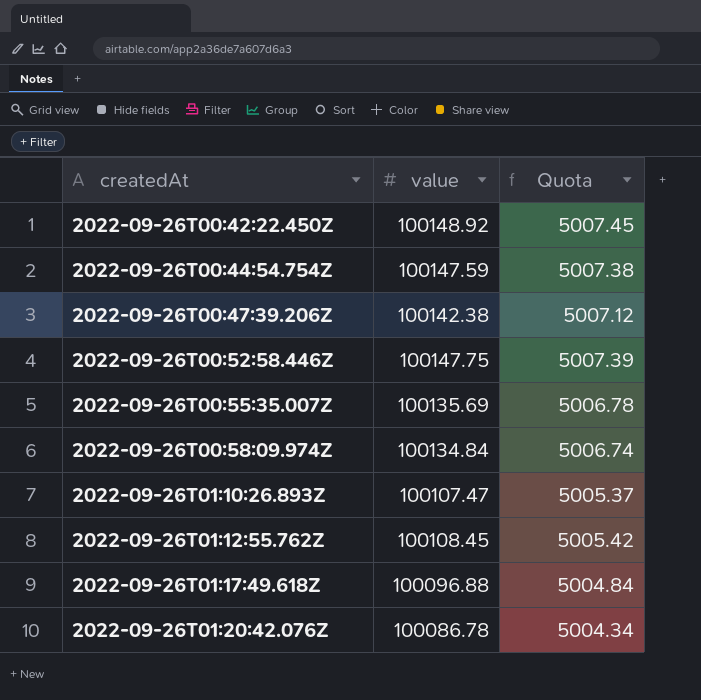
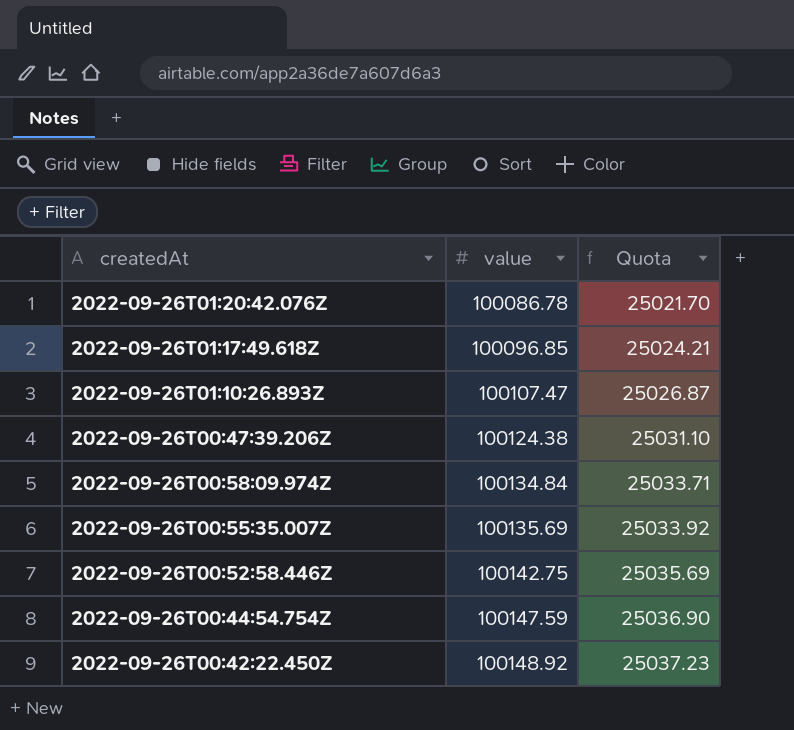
row order: createdAt ascending -> value ascending
column Quota | formula: [value] * 0.05 -> [value] * 0.25
row 2022-09-26T01:12:55.762Z: 100108.45 | 5005.42 -> none
2022-09-26T01:17:49.618Z | value: 100096.88 -> 100096.85
2022-09-26T00:47:39.206Z | value: 100142.38 -> 100124.38
2022-09-26T00:52:58.446Z | value: 100147.75 -> 100142.75

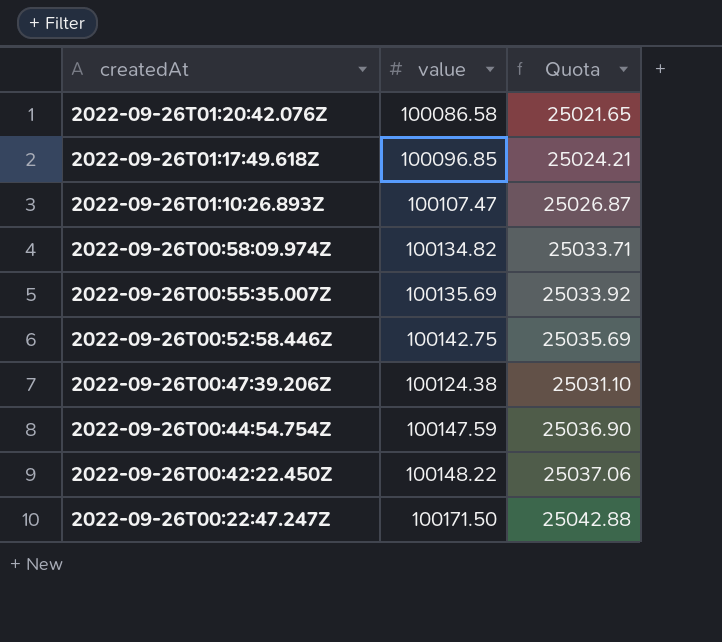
row order: value ascending -> createdAt descending
2022-09-26T01:20:42.076Z | value: 100086.78 -> 100086.58
2022-09-26T01:20:42.076Z | Quota: 25021.70 -> 25021.65
2022-09-26T00:58:09.974Z | value: 100134.84 -> 100134.82
2022-09-26T00:42:22.450Z | value: 100148.92 -> 100148.22
2022-09-26T00:42:22.450Z | Quota: 25037.23 -> 25037.06
row 2022-09-26T00:22:47.247Z: none -> 100171.50 | 25042.88

